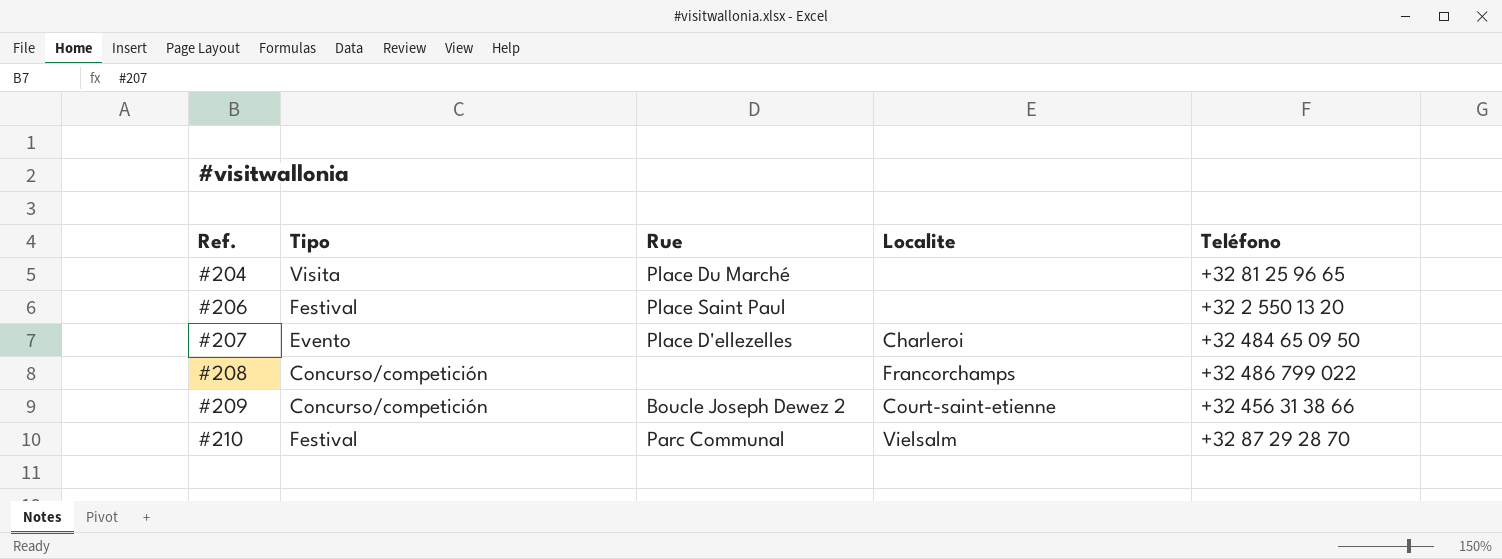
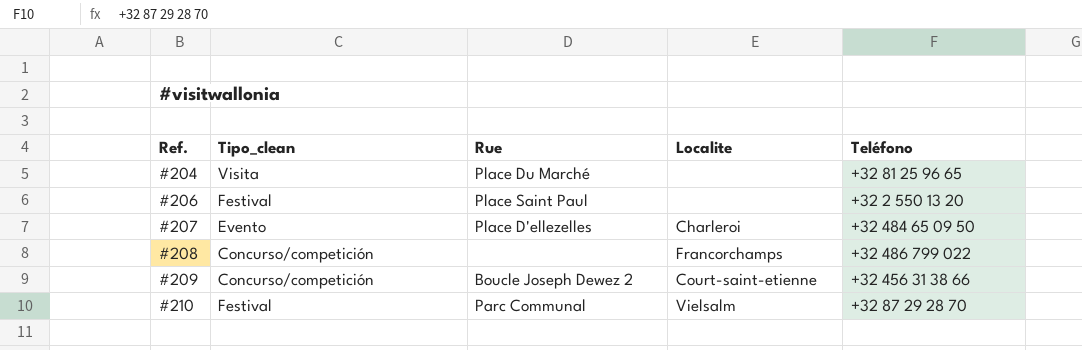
column name: Tipo -> Tipo_clean

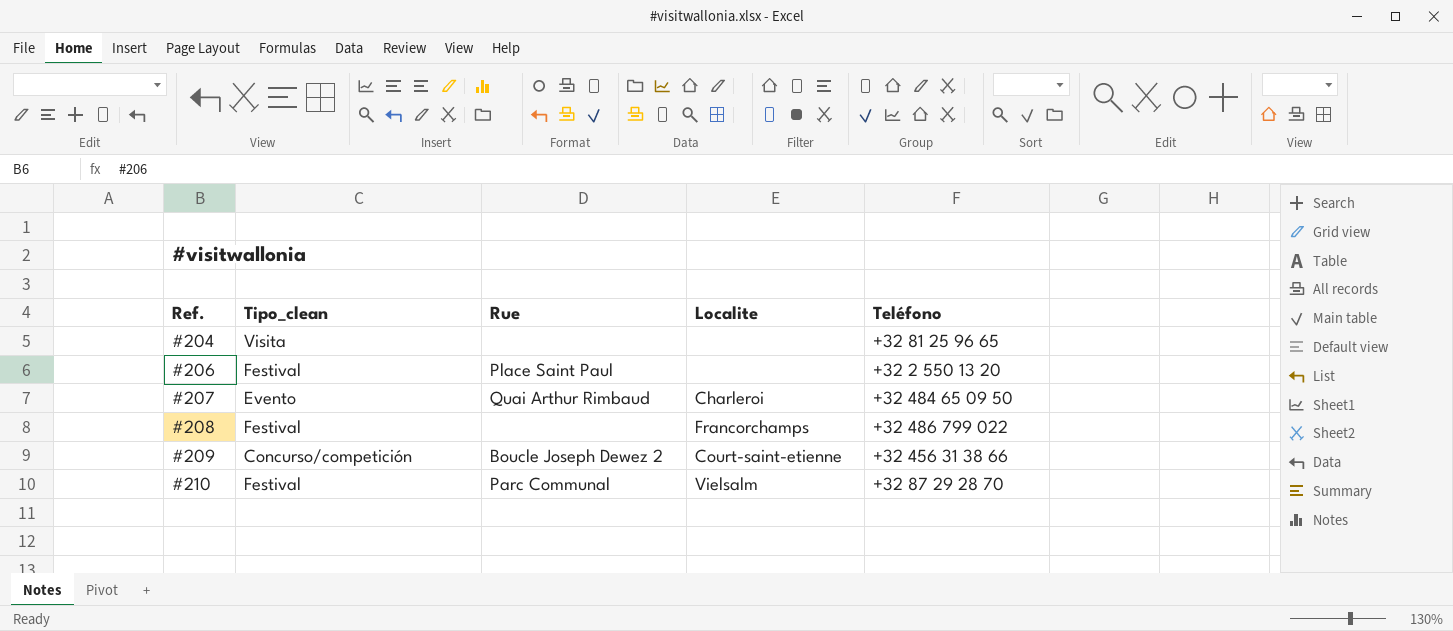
#204 | Rue: Place Du Marché -> none
#207 | Rue: Place D'ellezelles -> Quai Arthur Rimbaud
#208 | Tipo_clean: Concurso/competición -> Festival

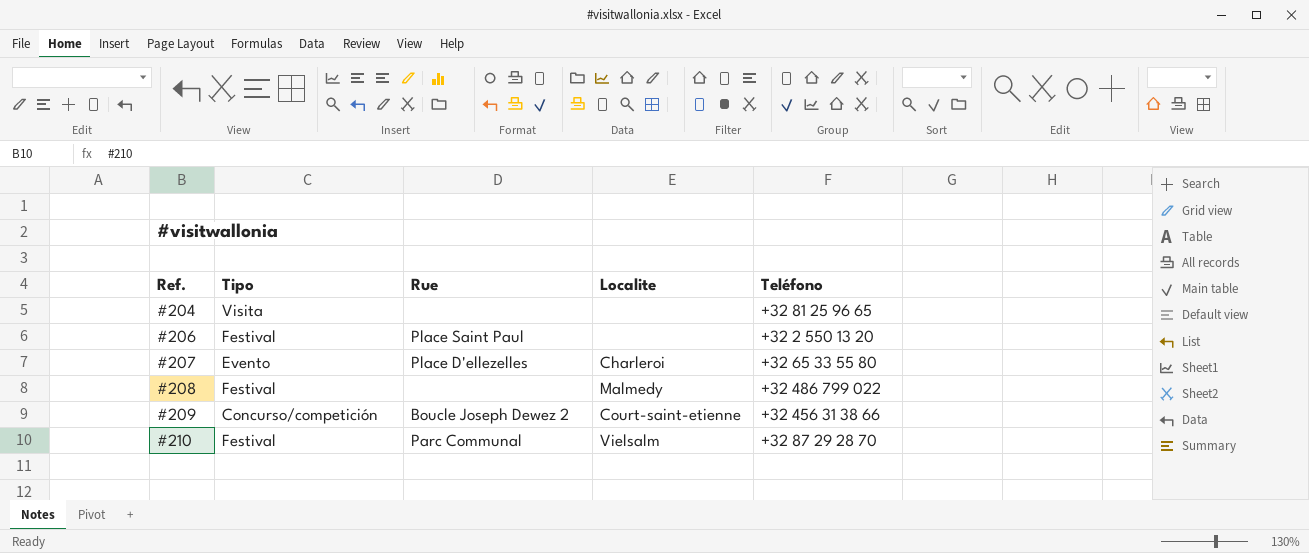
column name: Tipo_clean -> Tipo
#207 | Rue: Quai Arthur Rimbaud -> Place D'ellezelles
#207 | Teléfono: +32 484 65 09 50 -> +32 65 33 55 80
#208 | Localite: Francorchamps -> Malmedy

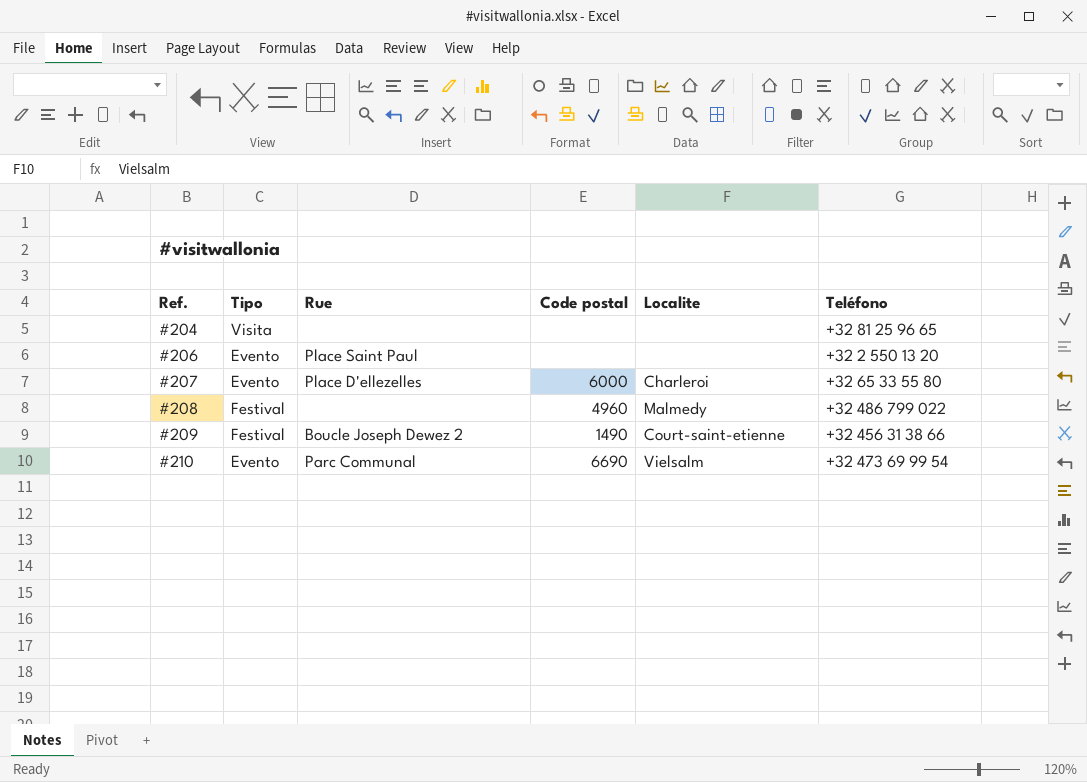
column Code postal | position: none -> 4
#206 | Tipo: Festival -> Evento
#209 | Tipo: Concurso/competición -> Festival
#210 | Tipo: Festival -> Evento
#210 | Teléfono: +32 87 29 28 70 -> +32 473 69 99 54

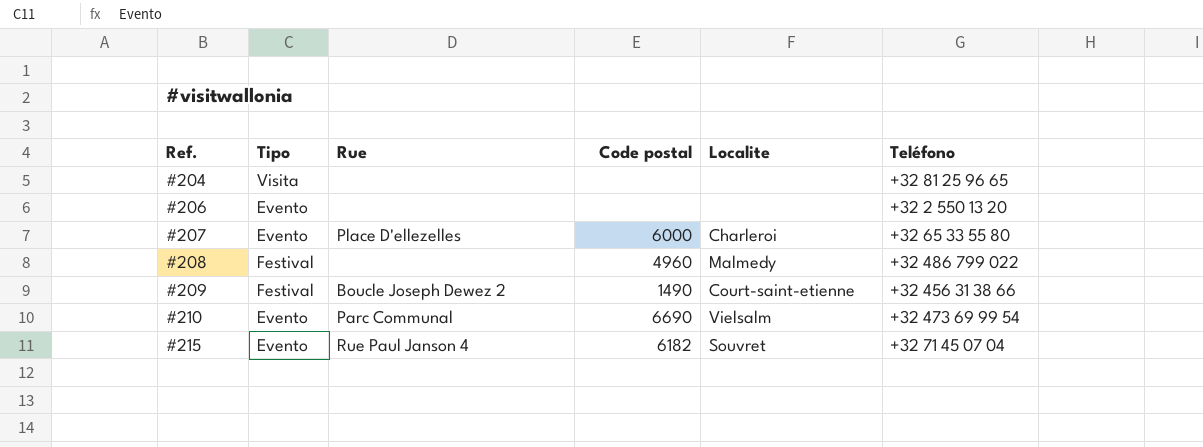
#206 | Rue: Place Saint Paul -> none
row #215: none -> Evento | Rue Paul Janson 4 | 6182 | Souvret | +32 71 45 07 04

